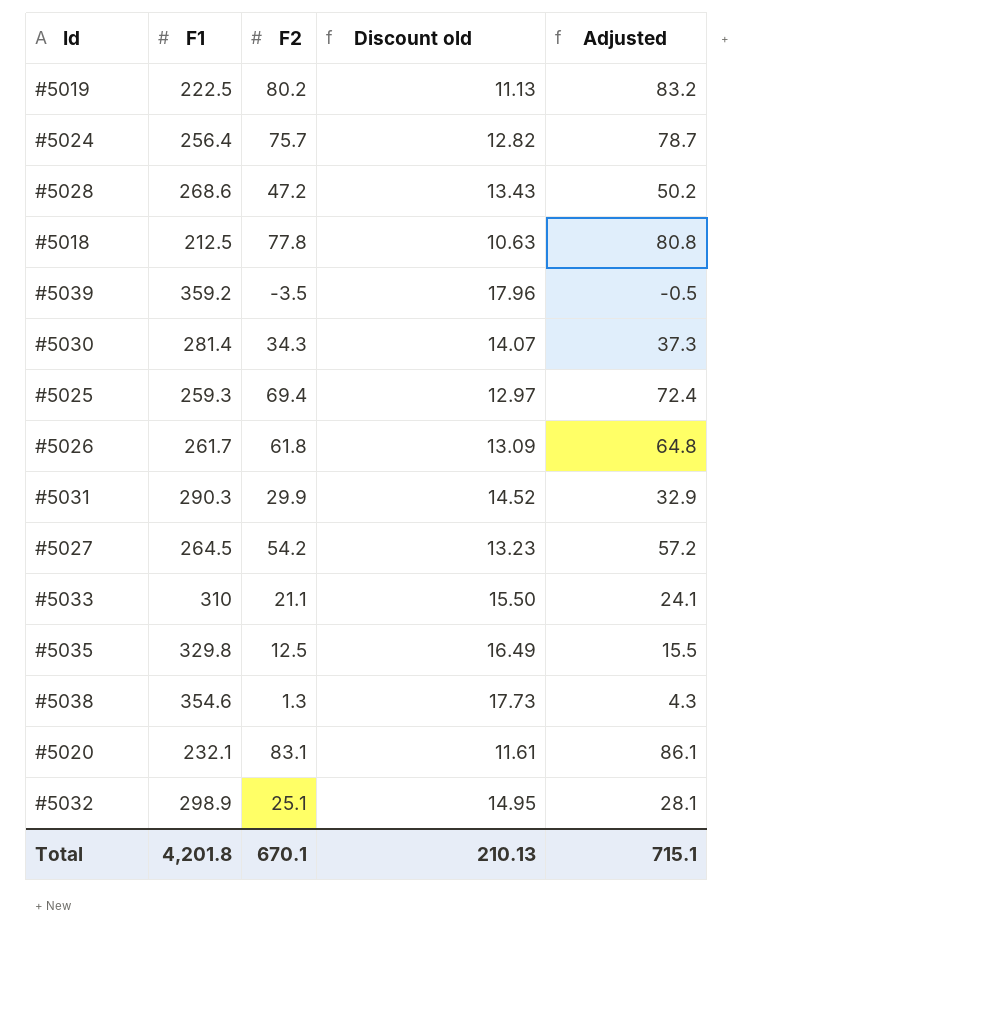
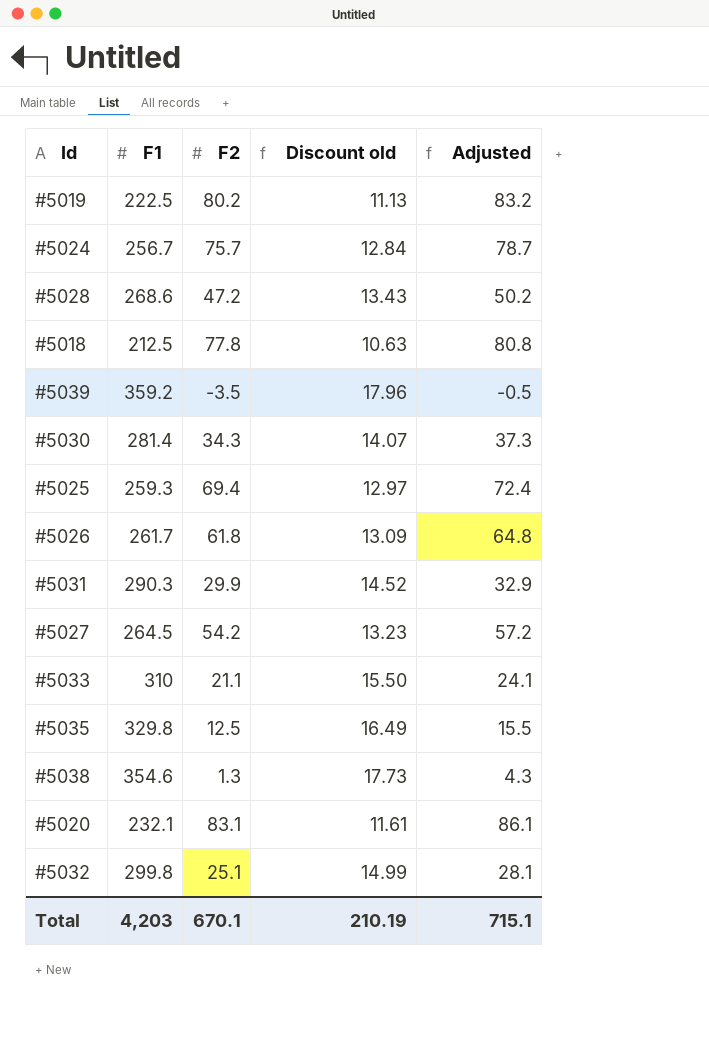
#5024 | F1: 256.4 -> 256.7
#5024 | Discount old: 12.82 -> 12.84
#5032 | F1: 298.9 -> 299.8
#5032 | Discount old: 14.95 -> 14.99
Total | F1: 4,201.8 -> 4,203
Total | Discount old: 210.13 -> 210.19

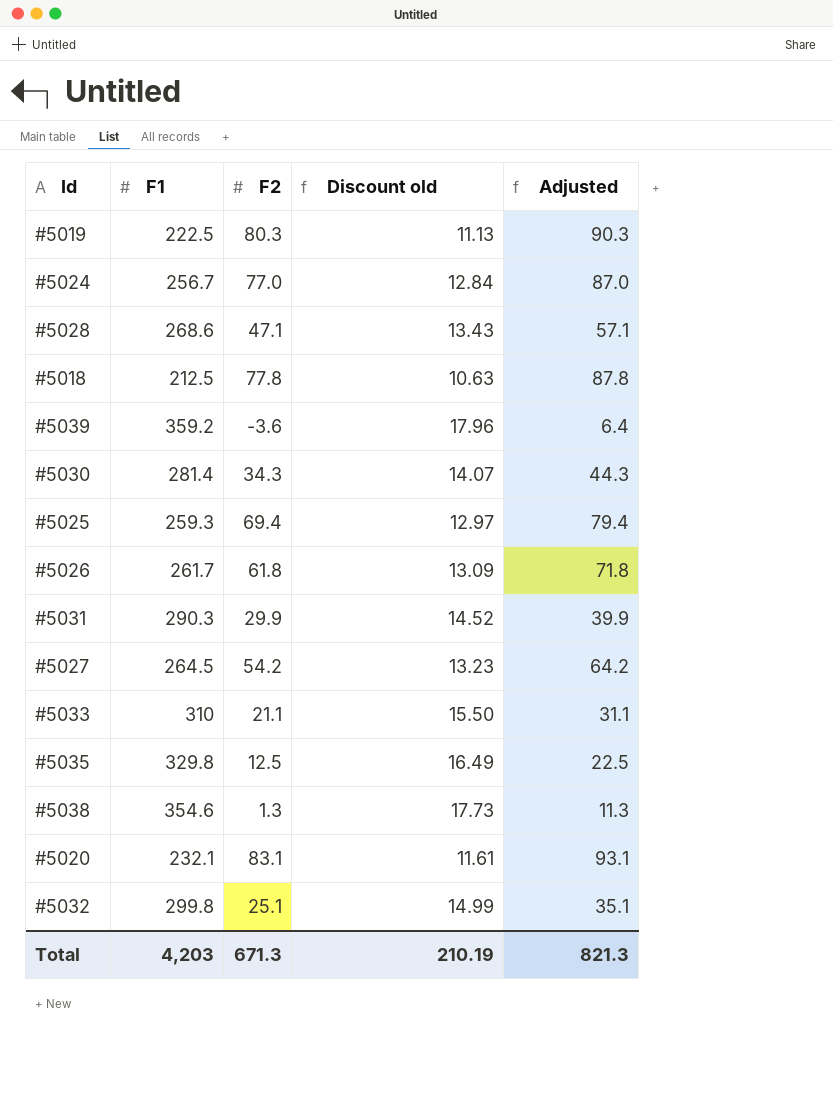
column Adjusted | formula: [F2] + 3 -> [F2] + 10
#5019 | F2: 80.2 -> 80.3
#5024 | F2: 75.7 -> 77.0
#5028 | F2: 47.2 -> 47.1
#5039 | F2: -3.5 -> -3.6
Total | F2: 670.1 -> 671.3
Total | Adjusted: 715.1 -> 821.3

